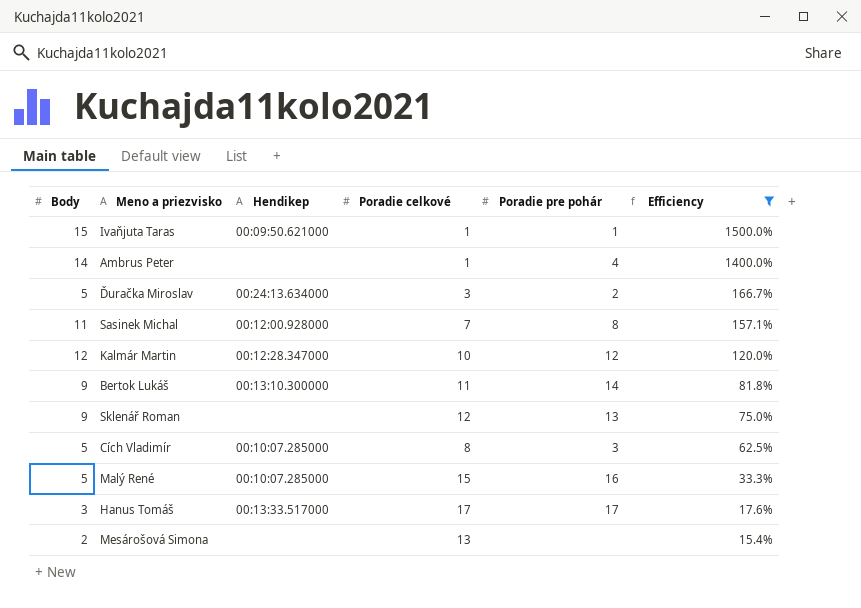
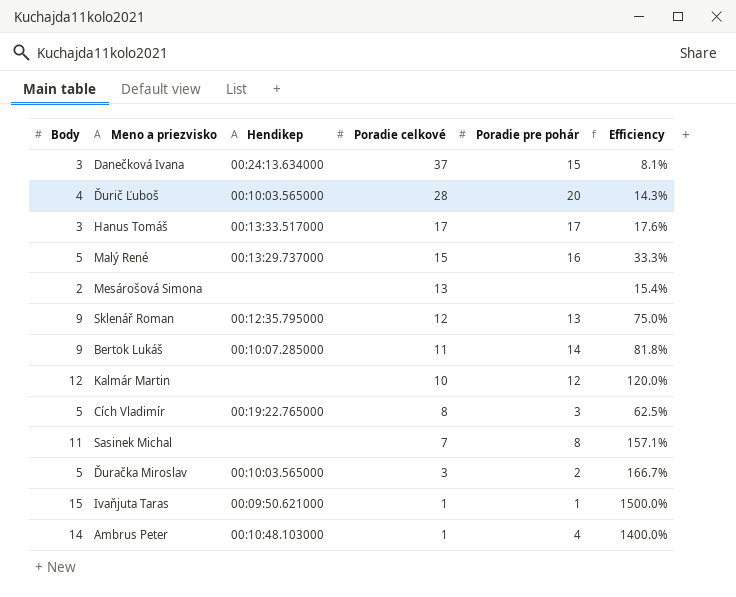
filter: Efficiency >= 15.4% -> none
row order: Efficiency descending -> Poradie celkové descending
Malý René | Hendikep: 00:10:07.285000 -> 00:13:29.737000
Sklenář Roman | Hendikep: none -> 00:12:35.795000
Bertok Lukáš | Hendikep: 00:13:10.300000 -> 00:10:07.285000
Kalmár Martin | Hendikep: 00:12:28.347000 -> none
Cích Vladimír | Hendikep: 00:10:07.285000 -> 00:19:22.765000
Sasinek Michal | Hendikep: 00:12:00.928000 -> none
Ďuračka Miroslav | Hendikep: 00:24:13.634000 -> 00:10:03.565000
Ambrus Peter | Hendikep: none -> 00:10:48.103000

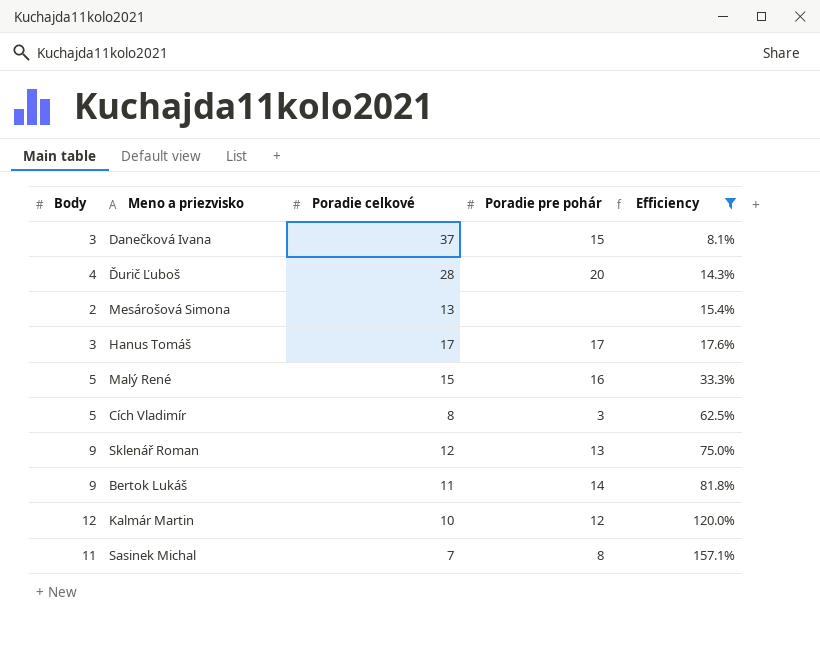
filter: none -> Efficiency <= 157.1%
row order: Poradie celkové descending -> Efficiency ascending
column Hendikep | position: 3 -> none

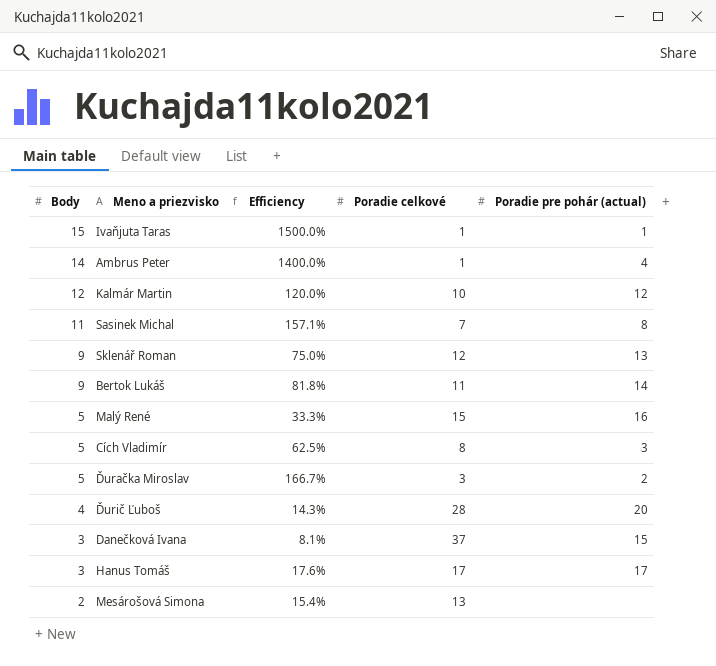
filter: Efficiency <= 157.1% -> none
row order: Efficiency ascending -> Body descending
column Efficiency | position: 5 -> 3
column name: Poradie pre pohár -> Poradie pre pohár (actual)

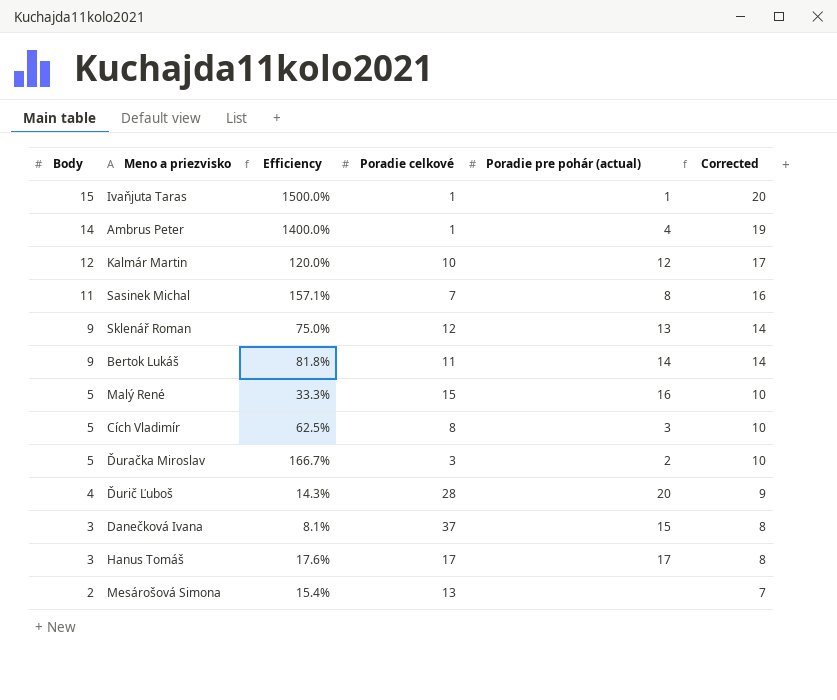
column Corrected | formula: none -> [Body] + 5

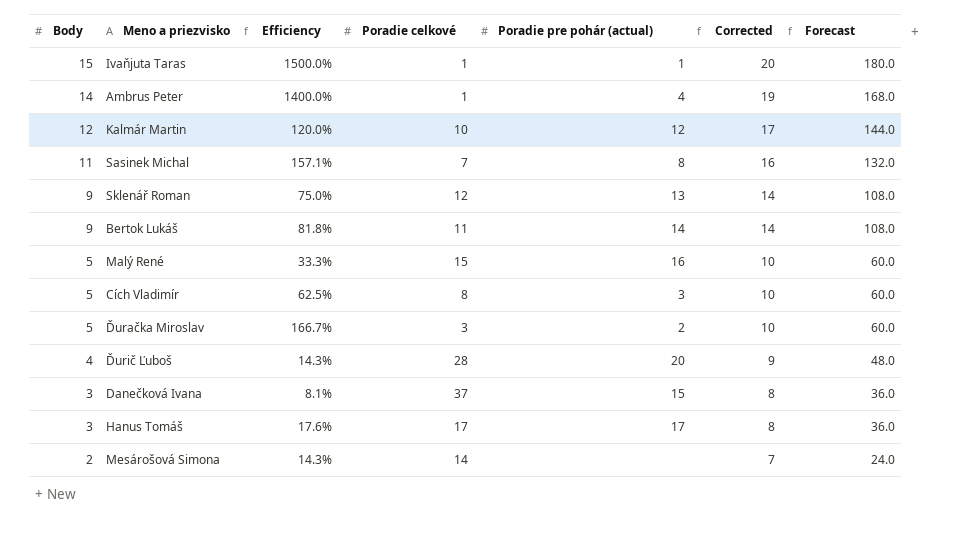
column Forecast | formula: none -> [Body] * 12
Mesárošová Simona | Efficiency: 15.4% -> 14.3%
Mesárošová Simona | Poradie celkové: 13 -> 14

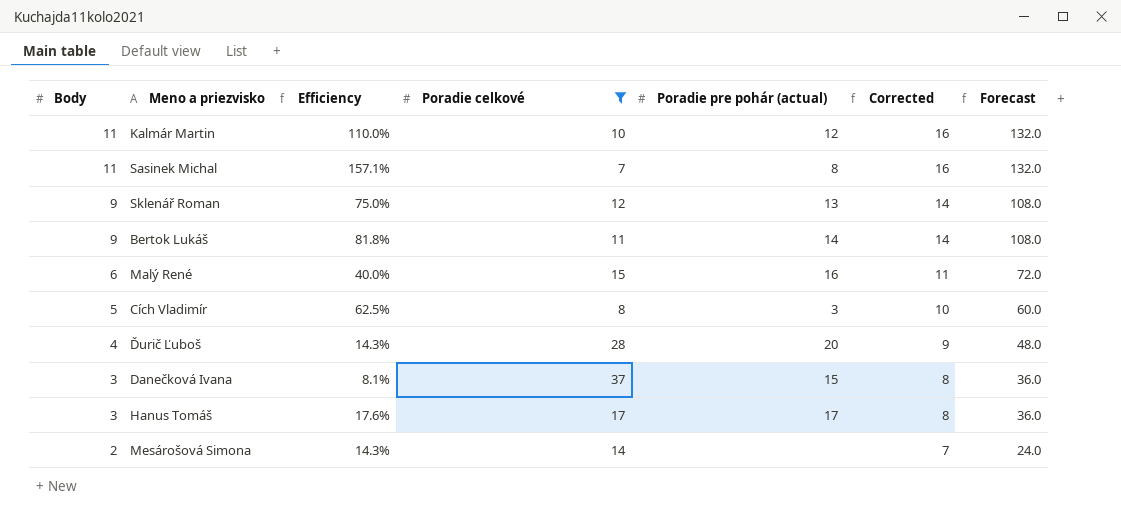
filter: none -> Poradie celkové >= 7
Kalmár Martin | Body: 12 -> 11
Kalmár Martin | Efficiency: 120.0% -> 110.0%
Kalmár Martin | Corrected: 17 -> 16
Kalmár Martin | Forecast: 144.0 -> 132.0
Malý René | Body: 5 -> 6
Malý René | Efficiency: 33.3% -> 40.0%
Malý René | Corrected: 10 -> 11
Malý René | Forecast: 60.0 -> 72.0

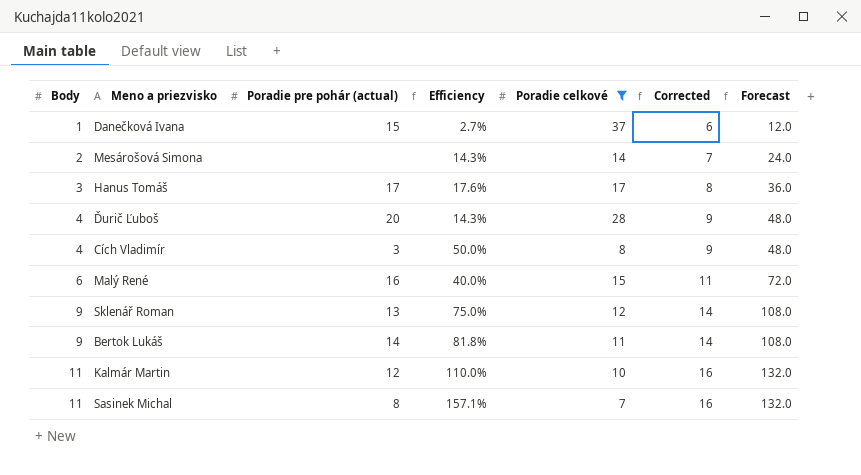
row order: Body descending -> Body ascending
column Poradie pre pohár (actual) | position: 5 -> 3
Danečková Ivana | Body: 3 -> 1
Danečková Ivana | Efficiency: 8.1% -> 2.7%
Danečková Ivana | Corrected: 8 -> 6
Danečková Ivana | Forecast: 36.0 -> 12.0
Cích Vladimír | Body: 5 -> 4
Cích Vladimír | Efficiency: 62.5% -> 50.0%
Cích Vladimír | Corrected: 10 -> 9
Cích Vladimír | Forecast: 60.0 -> 48.0

